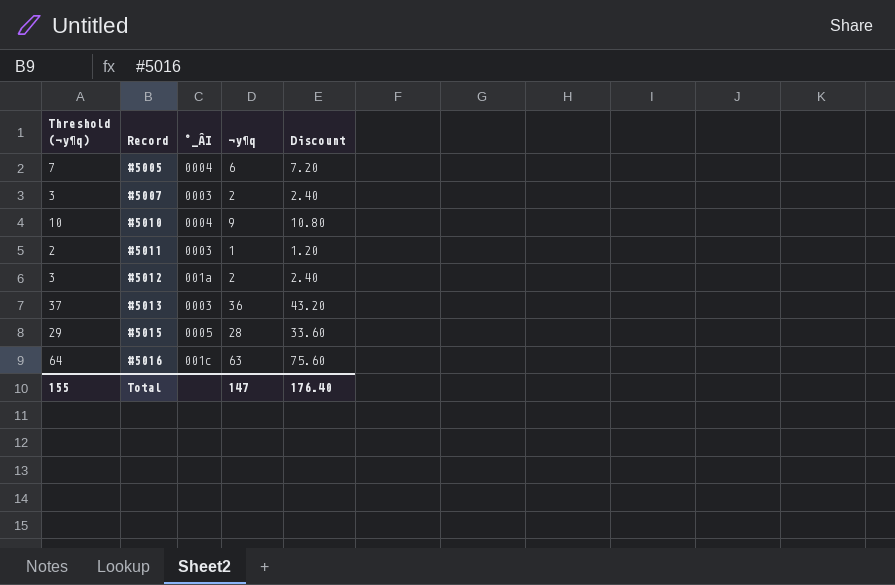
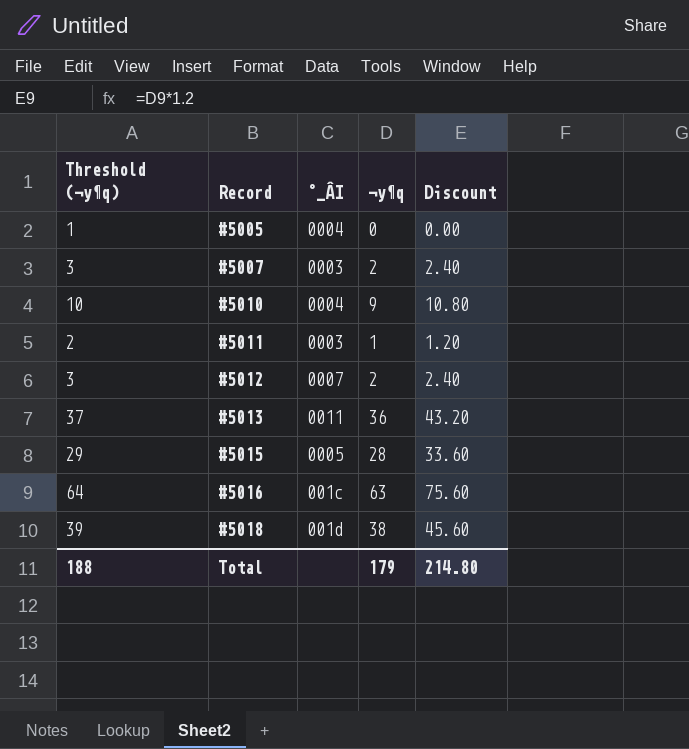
#5005 | Threshold (¬y¶q): 7 -> 1
#5005 | ¬y¶q: 6 -> 0
#5005 | Discount: 7.20 -> 0.00
#5012 | °_ÂI: 001a -> 0007
#5013 | °_ÂI: 0003 -> 0011
row #5018: none -> 39 | 001d | 38 | 45.60
Total | Threshold (¬y¶q): 155 -> 188
Total | ¬y¶q: 147 -> 179
Total | Discount: 176.40 -> 214.80

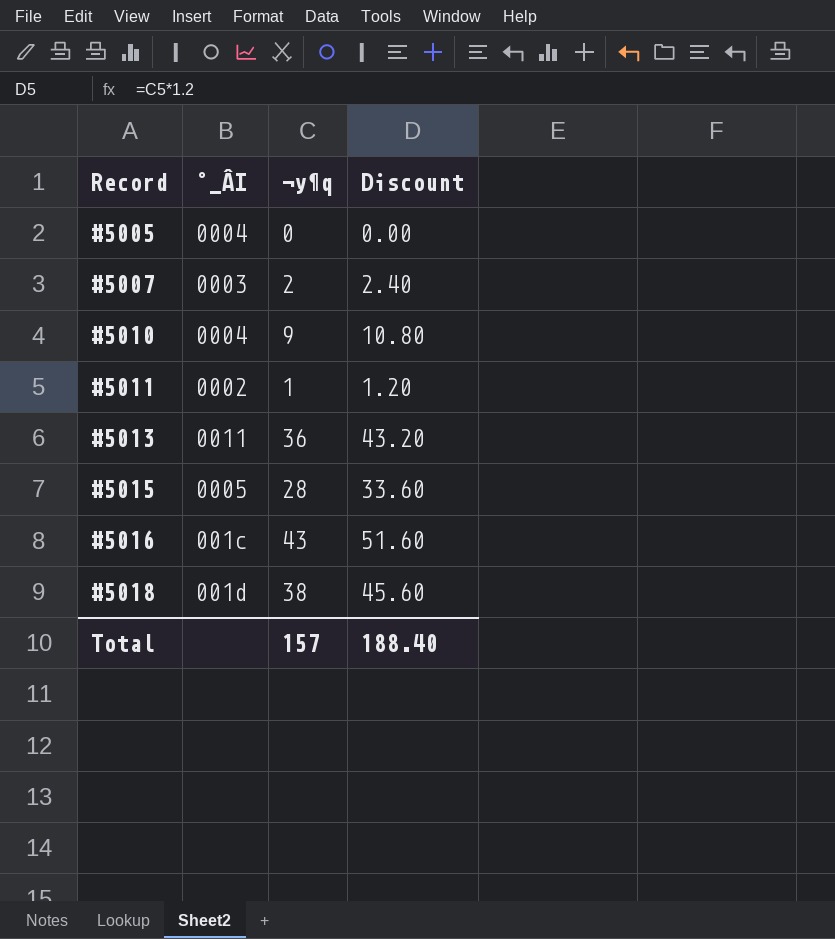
column Threshold (¬y¶q) | formula: [¬y¶q] + 1 -> none
row #5012: 3 | 0007 | 2 | 2.40 -> none
#5011 | °_ÂI: 0003 -> 0002
#5016 | ¬y¶q: 63 -> 43
#5016 | Discount: 75.60 -> 51.60
Total | ¬y¶q: 179 -> 157
Total | Discount: 214.80 -> 188.40

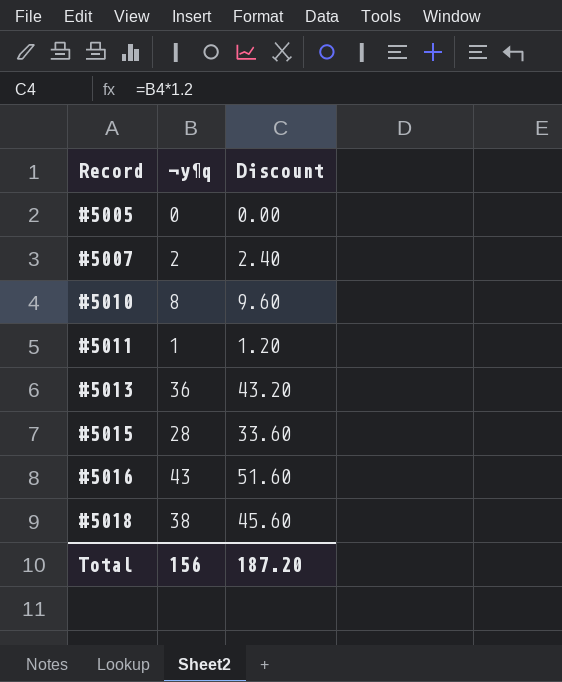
column °_ÂI | position: 2 -> none
#5010 | ¬y¶q: 9 -> 8
#5010 | Discount: 10.80 -> 9.60
Total | ¬y¶q: 157 -> 156
Total | Discount: 188.40 -> 187.20

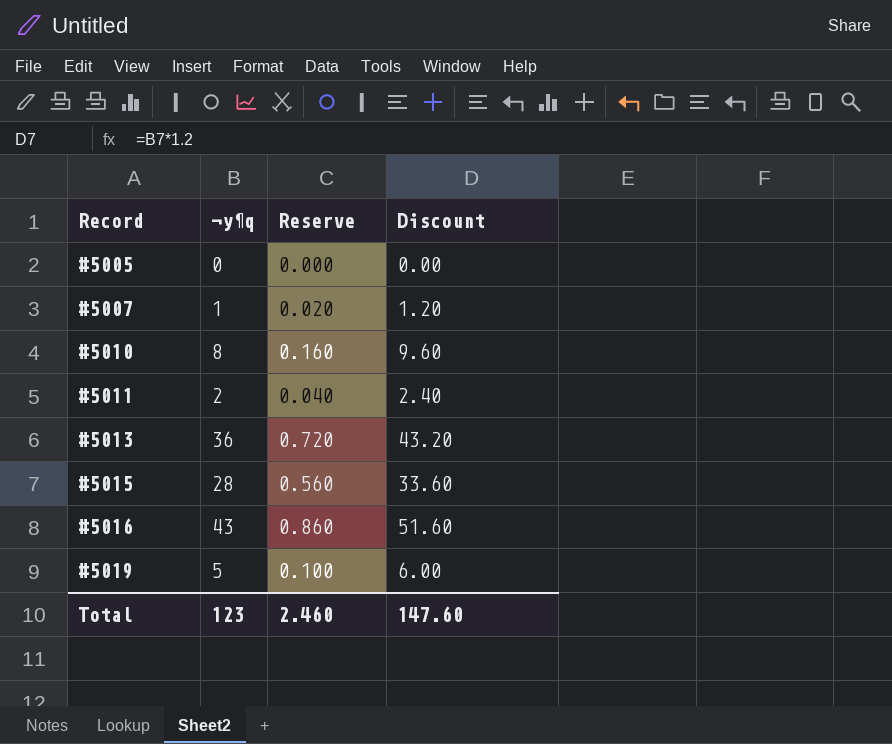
column Reserve | formula: none -> [¬y¶q] * 0.02
row #5018: 38 | 45.60 -> none
#5007 | ¬y¶q: 2 -> 1
#5007 | Discount: 2.40 -> 1.20
#5011 | ¬y¶q: 1 -> 2
#5011 | Discount: 1.20 -> 2.40
row #5019: none -> 5 | 0.100 | 6.00
Total | ¬y¶q: 156 -> 123
Total | Discount: 187.20 -> 147.60

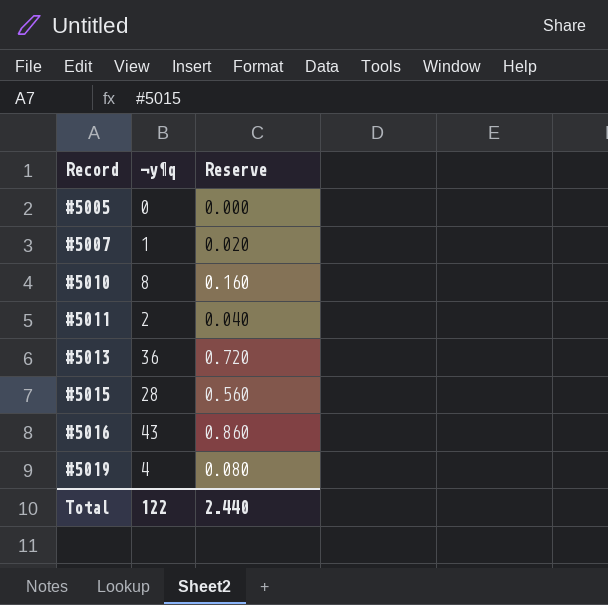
column Discount | formula: [¬y¶q] * 1.2 -> none
#5019 | ¬y¶q: 5 -> 4
#5019 | Reserve: 0.100 -> 0.080
Total | ¬y¶q: 123 -> 122
Total | Reserve: 2.460 -> 2.440

